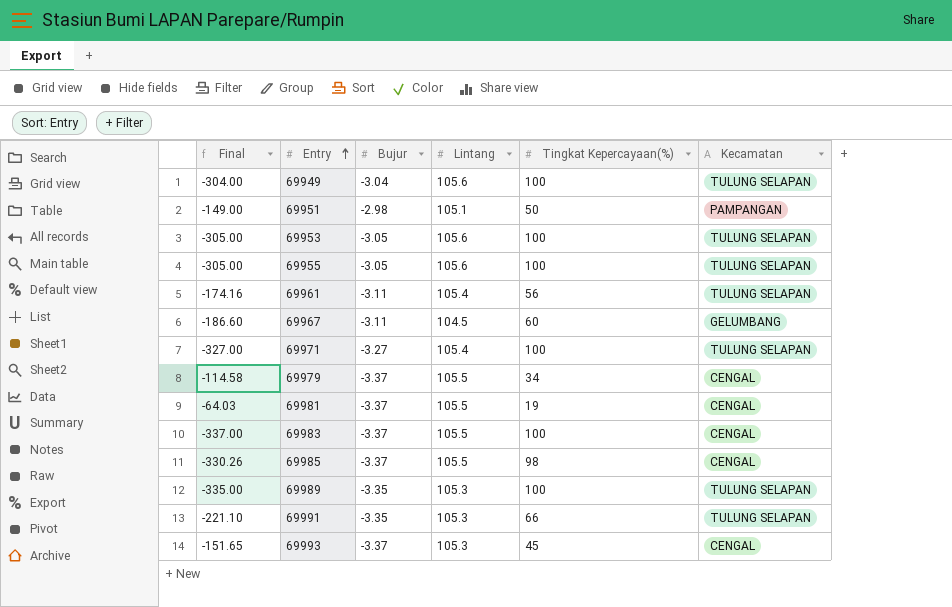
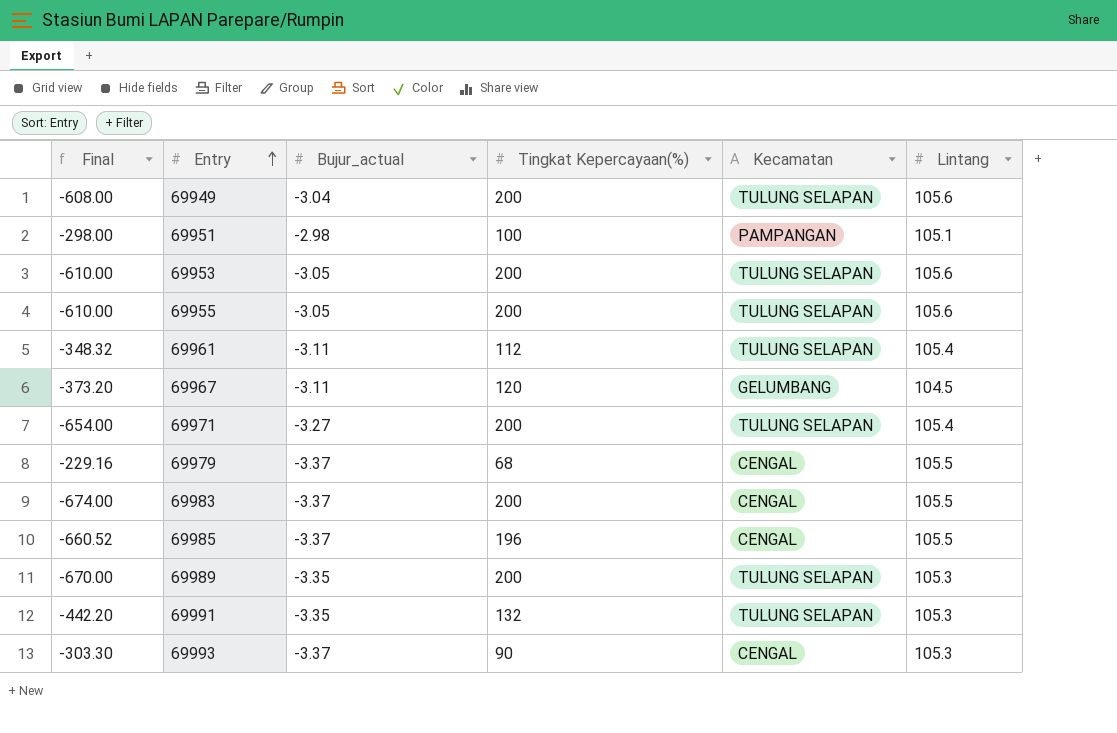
column name: Bujur -> Bujur_actual
column Lintang | position: 4 -> 6
row 69981: -64.03 | -3.37 | 105.5 | 19 | CENGAL -> none
69949 | Final: -304.00 -> -608.00
69949 | Tingkat Kepercayaan(%): 100 -> 200
69951 | Final: -149.00 -> -298.00
69951 | Tingkat Kepercayaan(%): 50 -> 100
69953 | Final: -305.00 -> -610.00
69953 | Tingkat Kepercayaan(%): 100 -> 200
69955 | Final: -305.00 -> -610.00
69955 | Tingkat Kepercayaan(%): 100 -> 200
69961 | Final: -174.16 -> -348.32
69961 | Tingkat Kepercayaan(%): 56 -> 112
69967 | Final: -186.60 -> -373.20
69967 | Tingkat Kepercayaan(%): 60 -> 120
69971 | Final: -327.00 -> -654.00
69971 | Tingkat Kepercayaan(%): 100 -> 200
69979 | Final: -114.58 -> -229.16
69979 | Tingkat Kepercayaan(%): 34 -> 68
69983 | Final: -337.00 -> -674.00
69983 | Tingkat Kepercayaan(%): 100 -> 200
69985 | Final: -330.26 -> -660.52
69985 | Tingkat Kepercayaan(%): 98 -> 196
69989 | Final: -335.00 -> -670.00
69989 | Tingkat Kepercayaan(%): 100 -> 200
69991 | Final: -221.10 -> -442.20
69991 | Tingkat Kepercayaan(%): 66 -> 132
69993 | Final: -151.65 -> -303.30
69993 | Tingkat Kepercayaan(%): 45 -> 90

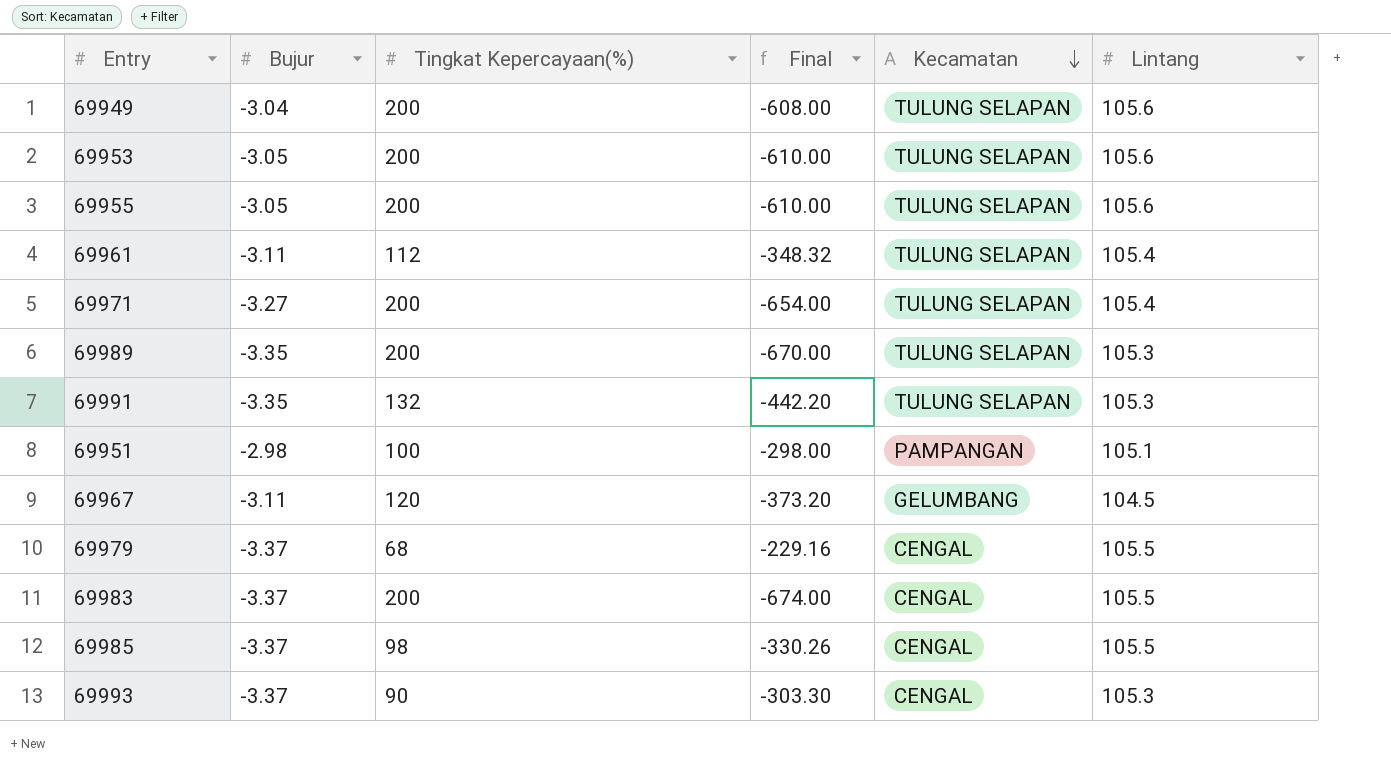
row order: Entry ascending -> Kecamatan descending
column name: Bujur_actual -> Bujur
column Final | position: 1 -> 4
69985 | Tingkat Kepercayaan(%): 196 -> 98
69985 | Final: -660.52 -> -330.26

